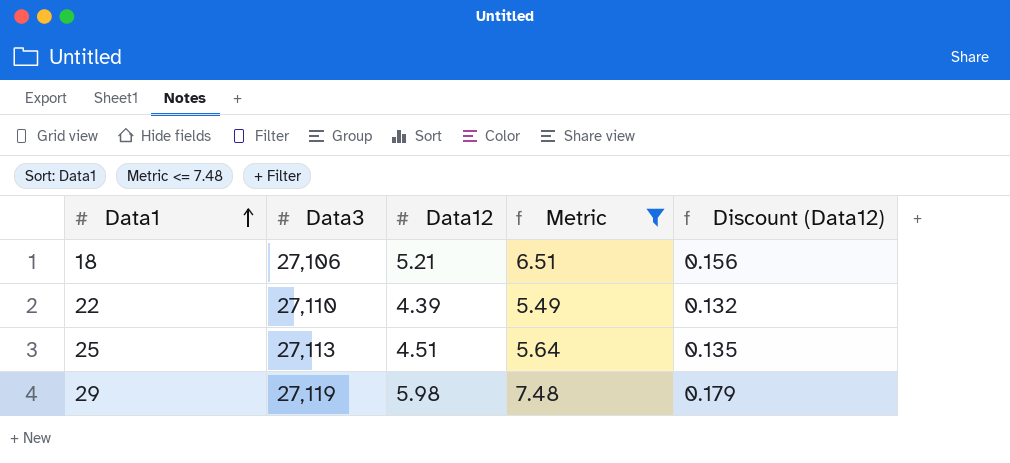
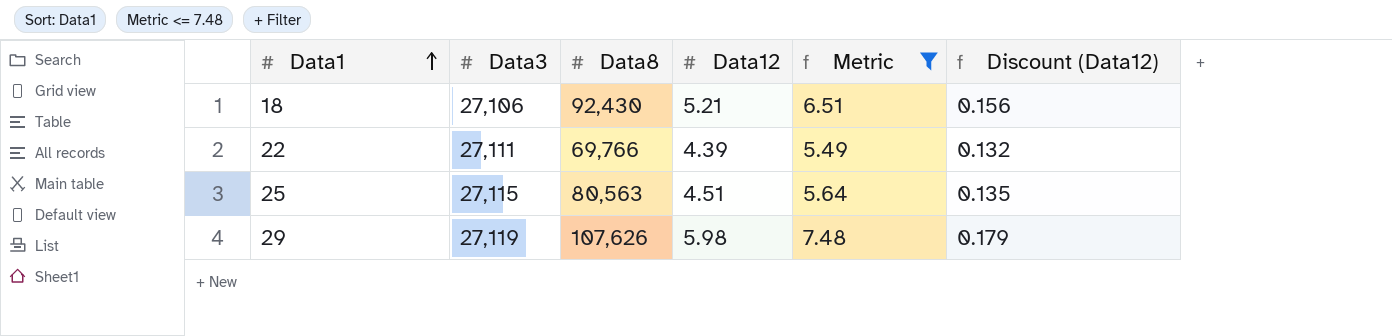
column Data8 | position: none -> 3
22 | Data3: 27,110 -> 27,111
25 | Data3: 27,113 -> 27,115

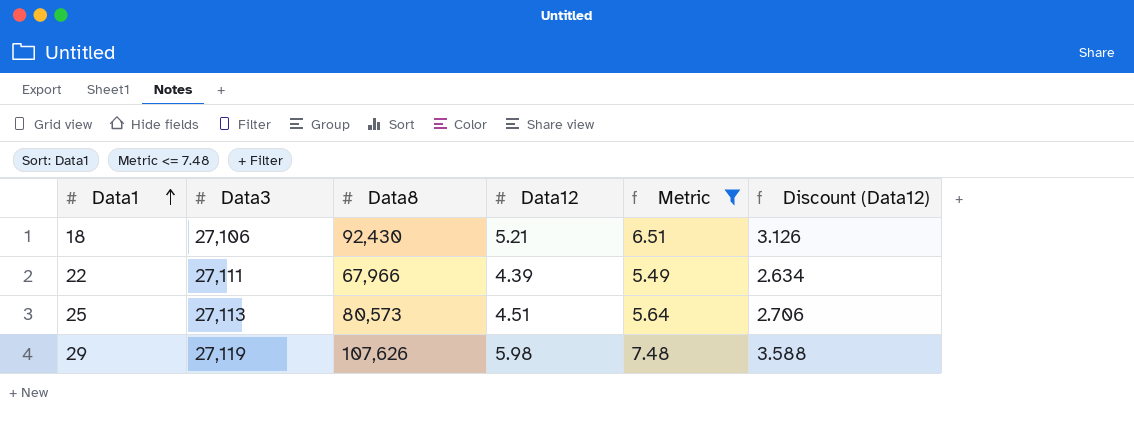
column Discount (Data12) | formula: [Data12] * 0.03 -> [Data12] * 0.6
22 | Data8: 69,766 -> 67,966
25 | Data3: 27,115 -> 27,113
25 | Data8: 80,563 -> 80,573

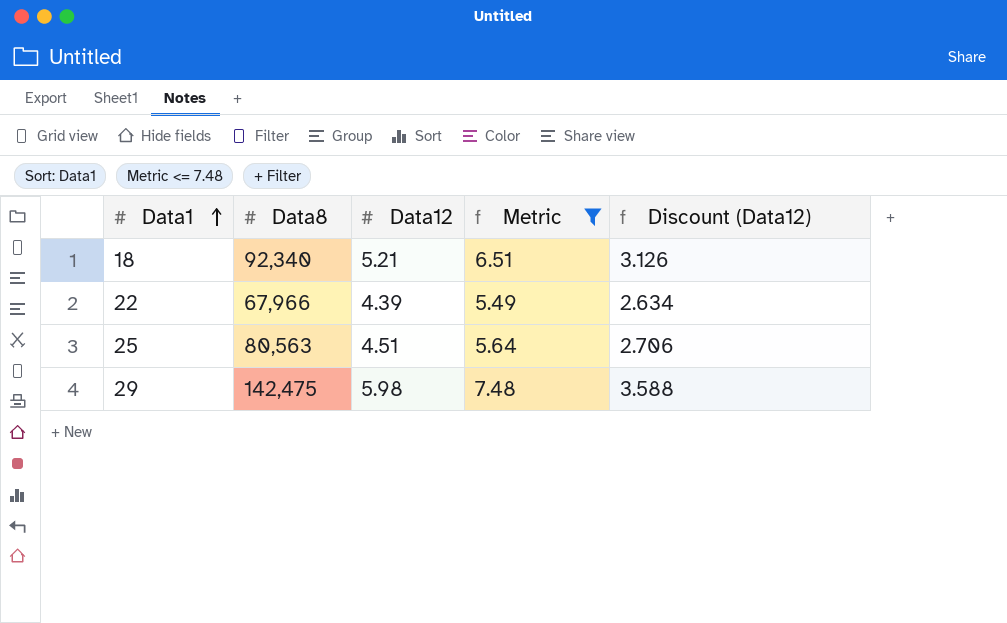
column Data3 | position: 2 -> none
18 | Data8: 92,430 -> 92,340
25 | Data8: 80,573 -> 80,563
29 | Data8: 107,626 -> 142,475

